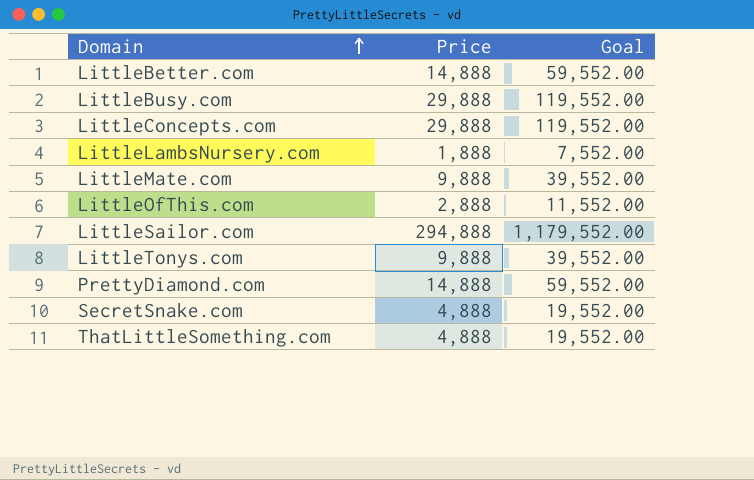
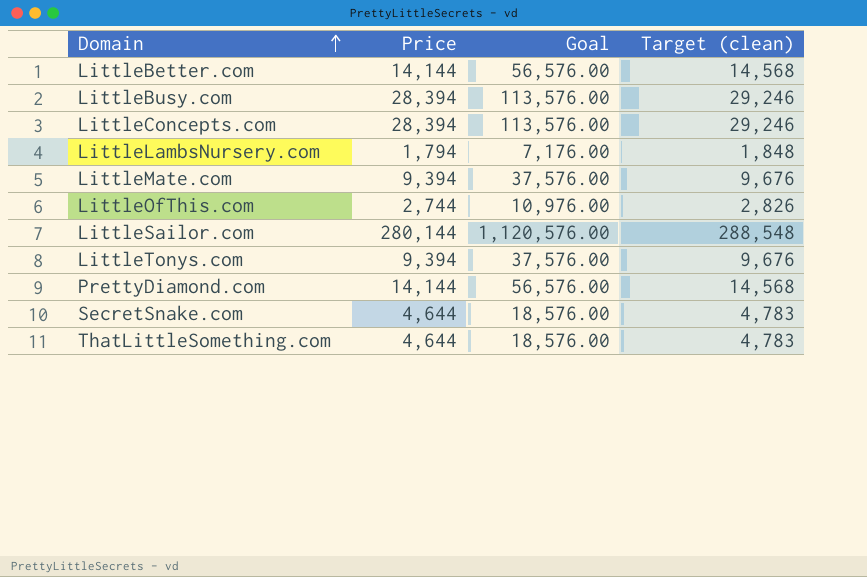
column Target (clean) | formula: none -> [Price] * 1.03
LittleBetter.com | Price: 14,888 -> 14,144
LittleBetter.com | Goal: 59,552.00 -> 56,576.00
LittleBusy.com | Price: 29,888 -> 28,394
LittleBusy.com | Goal: 119,552.00 -> 113,576.00
LittleConcepts.com | Price: 29,888 -> 28,394
LittleConcepts.com | Goal: 119,552.00 -> 113,576.00
LittleLambsNursery.com | Price: 1,888 -> 1,794
LittleLambsNursery.com | Goal: 7,552.00 -> 7,176.00
LittleMate.com | Price: 9,888 -> 9,394
LittleMate.com | Goal: 39,552.00 -> 37,576.00
LittleOfThis.com | Price: 2,888 -> 2,744
LittleOfThis.com | Goal: 11,552.00 -> 10,976.00
LittleSailor.com | Price: 294,888 -> 280,144
LittleSailor.com | Goal: 1,179,552.00 -> 1,120,576.00
LittleTonys.com | Price: 9,888 -> 9,394
LittleTonys.com | Goal: 39,552.00 -> 37,576.00
PrettyDiamond.com | Price: 14,888 -> 14,144
PrettyDiamond.com | Goal: 59,552.00 -> 56,576.00
SecretSnake.com | Price: 4,888 -> 4,644
SecretSnake.com | Goal: 19,552.00 -> 18,576.00
ThatLittleSomething.com | Price: 4,888 -> 4,644
ThatLittleSomething.com | Goal: 19,552.00 -> 18,576.00

